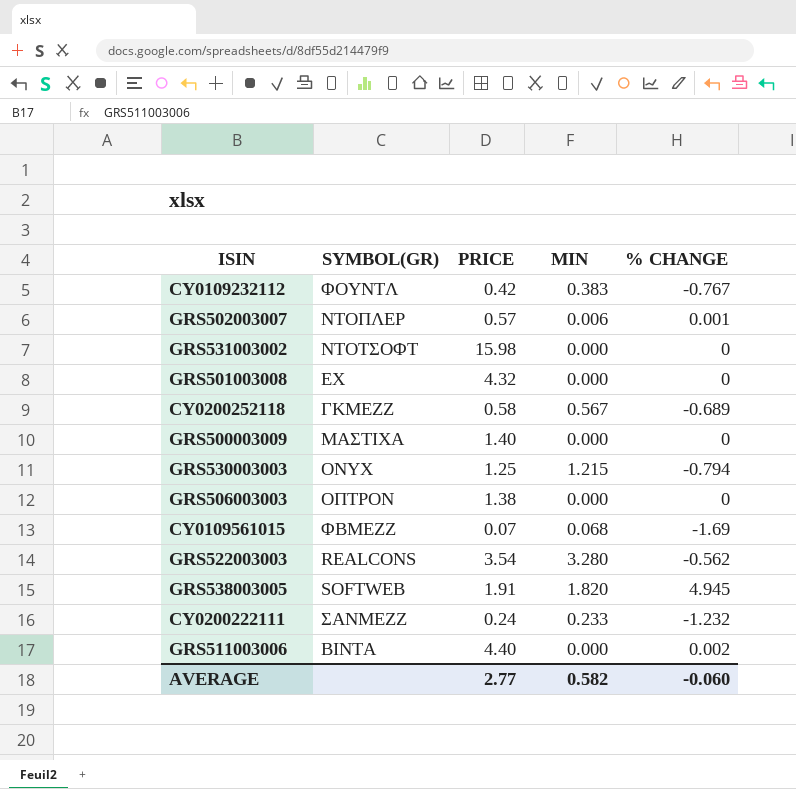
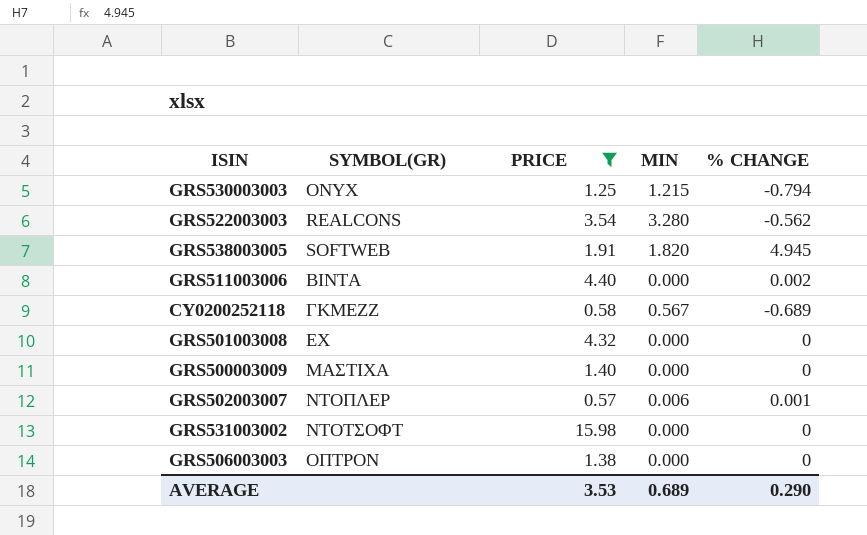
filter: none -> PRICE >= 0.57
row order: none -> SYMBOL(GR) ascending
AVERAGE | PRICE: 2.77 -> 3.53
AVERAGE | MIN: 0.582 -> 0.689
AVERAGE | % CHANGE: -0.060 -> 0.290

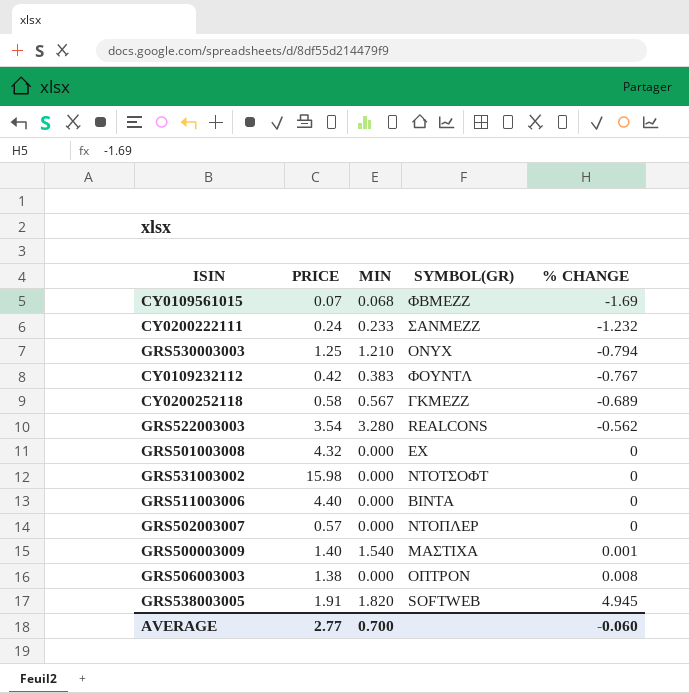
filter: PRICE >= 0.57 -> none
row order: SYMBOL(GR) ascending -> % CHANGE ascending
column SYMBOL(GR) | position: 2 -> 4
GRS530003003 | MIN: 1.215 -> 1.210
GRS511003006 | % CHANGE: 0.002 -> 0
GRS502003007 | MIN: 0.006 -> 0.000
GRS502003007 | % CHANGE: 0.001 -> 0
GRS500003009 | MIN: 0.000 -> 1.540
GRS500003009 | % CHANGE: 0 -> 0.001
GRS506003003 | % CHANGE: 0 -> 0.008
AVERAGE | PRICE: 3.53 -> 2.77
AVERAGE | MIN: 0.689 -> 0.700
AVERAGE | % CHANGE: 0.290 -> -0.060

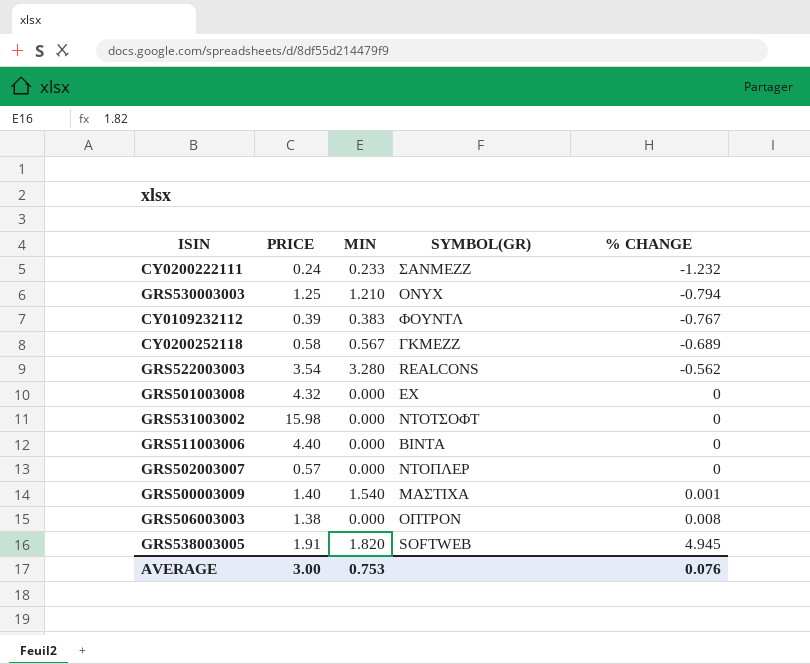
row CY0109561015: 0.07 | 0.068 | ΦΒΜΕΖΖ | -1.69 -> none
CY0109232112 | PRICE: 0.42 -> 0.39
AVERAGE | PRICE: 2.77 -> 3.00
AVERAGE | MIN: 0.700 -> 0.753
AVERAGE | % CHANGE: -0.060 -> 0.076

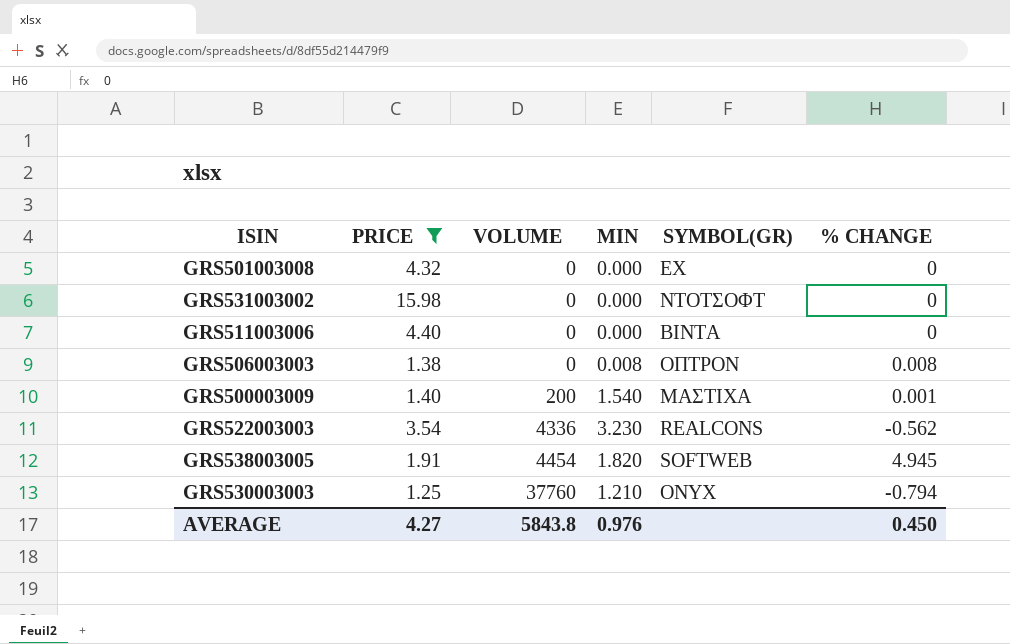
filter: none -> PRICE >= 1.25
row order: % CHANGE ascending -> VOLUME ascending
column VOLUME | position: none -> 3
GRS506003003 | MIN: 0.000 -> 0.008
GRS522003003 | MIN: 3.280 -> 3.230
AVERAGE | PRICE: 3.00 -> 4.27
AVERAGE | MIN: 0.753 -> 0.976
AVERAGE | % CHANGE: 0.076 -> 0.450

